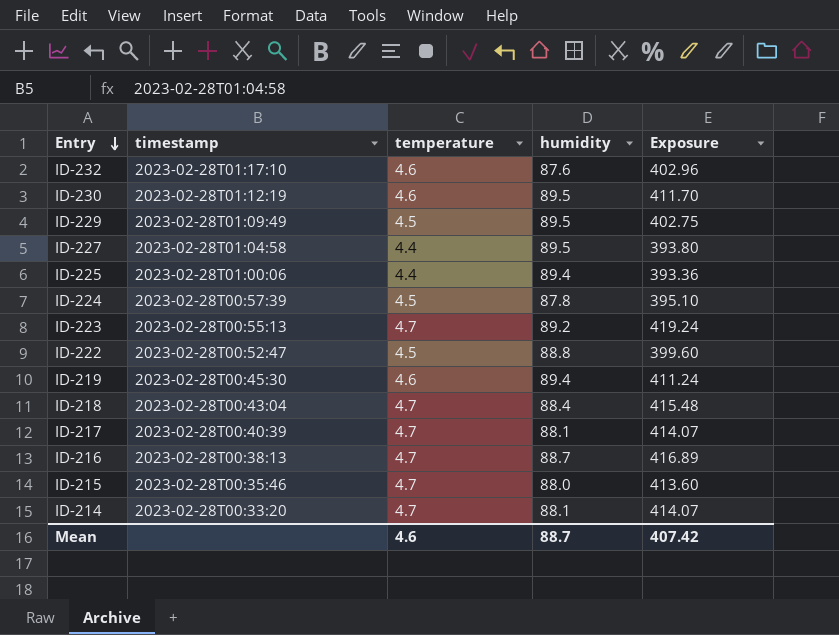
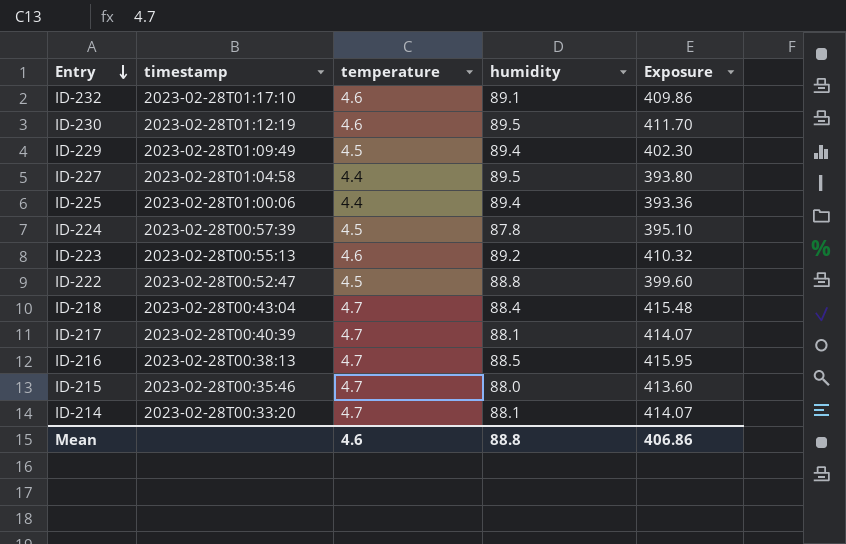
row ID-219: 2023-02-28T00:45:30 | 4.6 | 89.4 | 411.24 -> none
ID-232 | humidity: 87.6 -> 89.1
ID-232 | Exposure: 402.96 -> 409.86
ID-229 | humidity: 89.5 -> 89.4
ID-229 | Exposure: 402.75 -> 402.30
ID-223 | temperature: 4.7 -> 4.6
ID-223 | Exposure: 419.24 -> 410.32
ID-216 | humidity: 88.7 -> 88.5
ID-216 | Exposure: 416.89 -> 415.95
Mean | humidity: 88.7 -> 88.8
Mean | Exposure: 407.42 -> 406.86

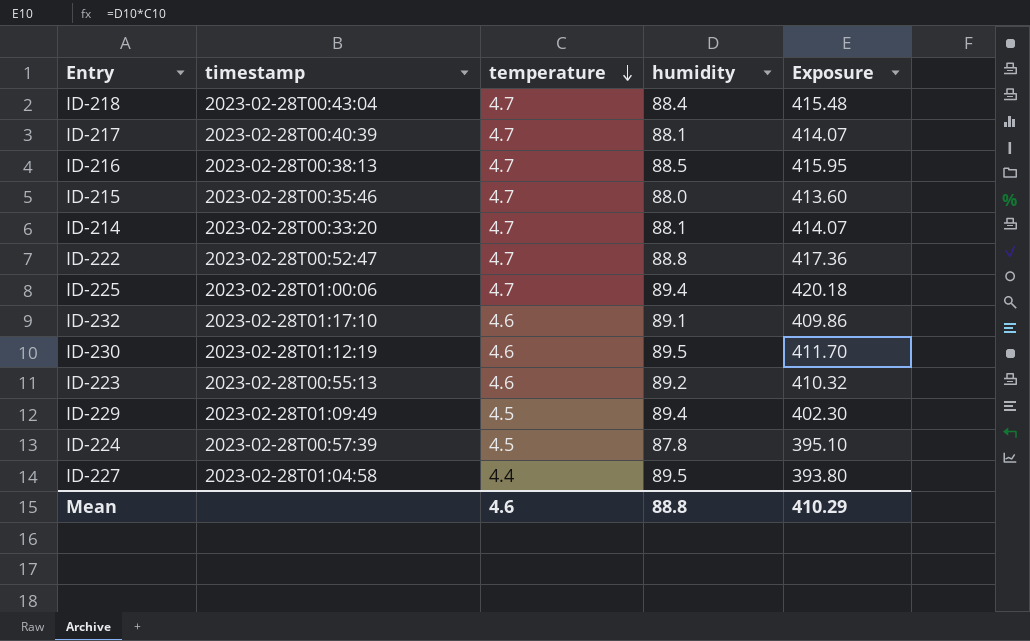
row order: Entry descending -> temperature descending
ID-222 | temperature: 4.5 -> 4.7
ID-222 | Exposure: 399.60 -> 417.36
ID-225 | temperature: 4.4 -> 4.7
ID-225 | Exposure: 393.36 -> 420.18
Mean | Exposure: 406.86 -> 410.29

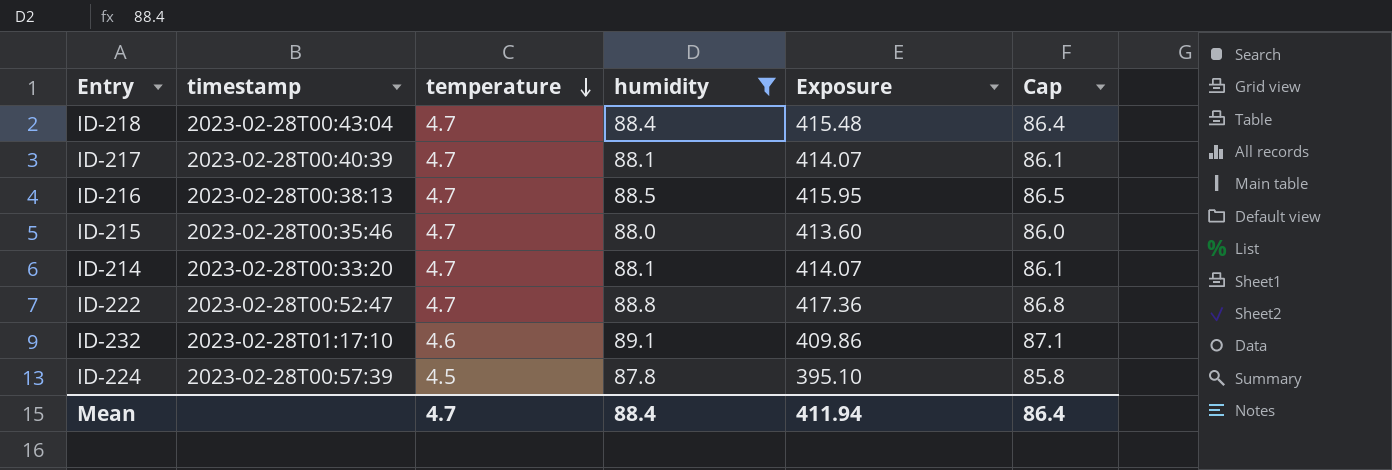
filter: none -> humidity <= 89.1
column Cap | formula: none -> [humidity] - 2
Mean | temperature: 4.6 -> 4.7
Mean | humidity: 88.8 -> 88.4
Mean | Exposure: 410.29 -> 411.94

